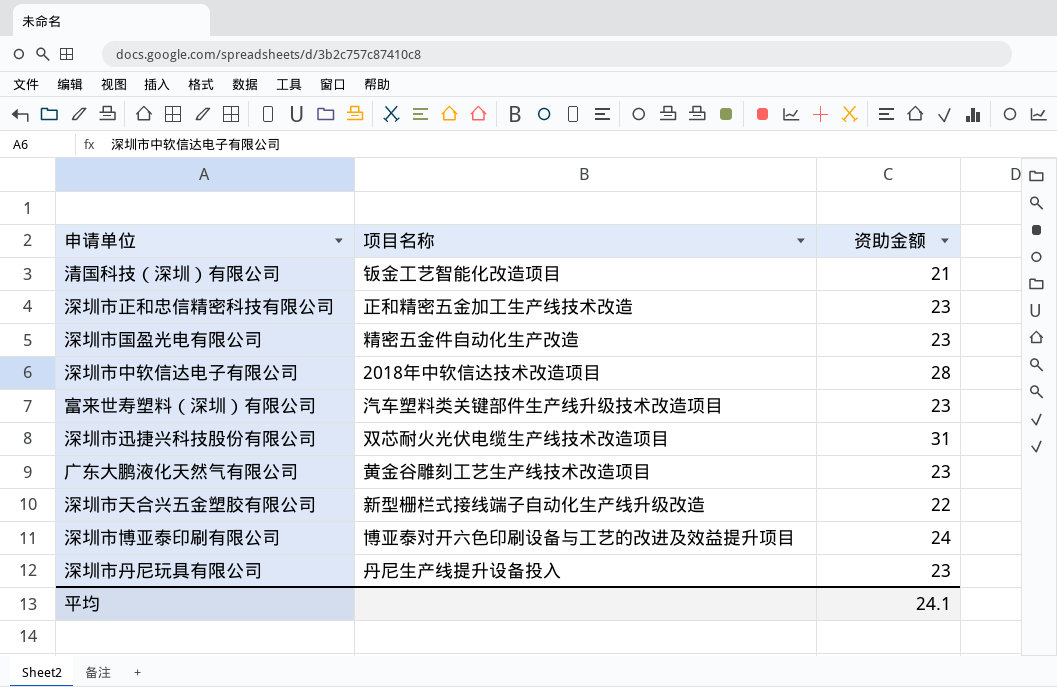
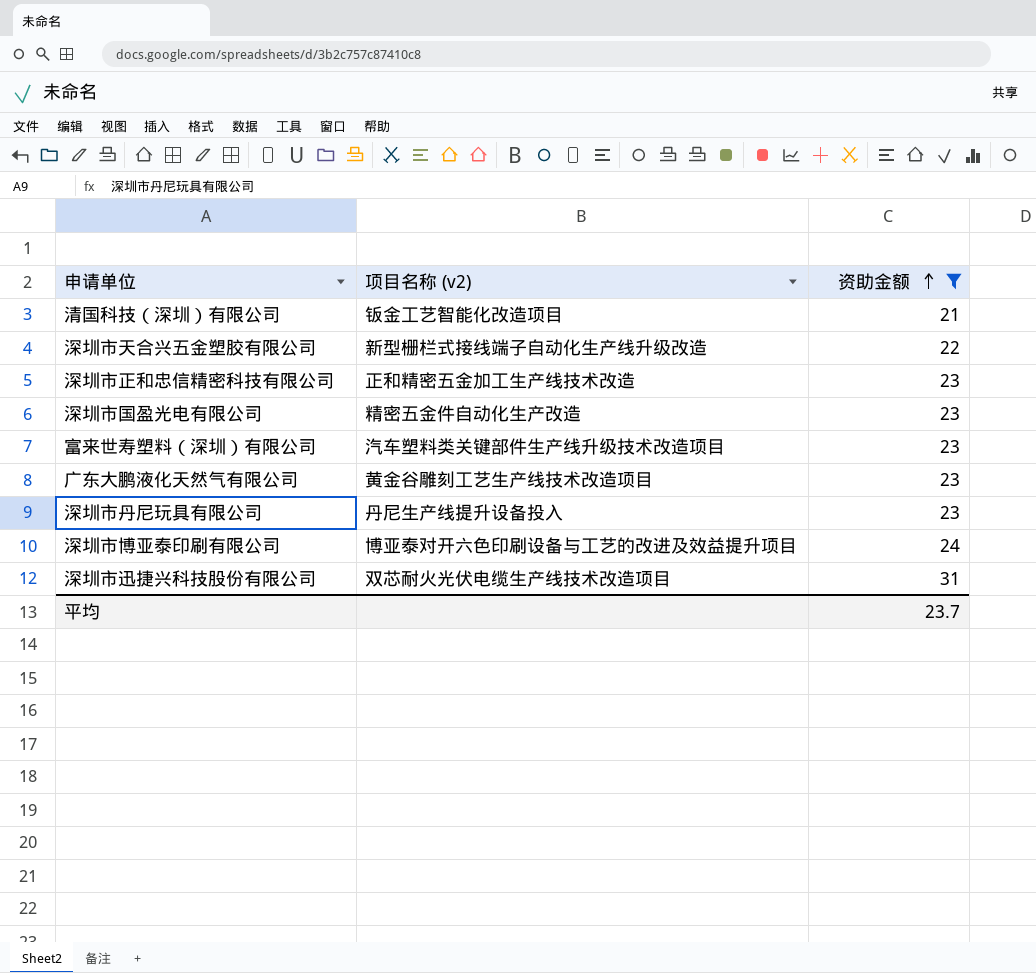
filter: none -> 资助金额 != 28
row order: none -> 资助金额 ascending
column name: 项目名称 -> 项目名称 (v2)
平均 | 资助金额: 24.1 -> 23.7

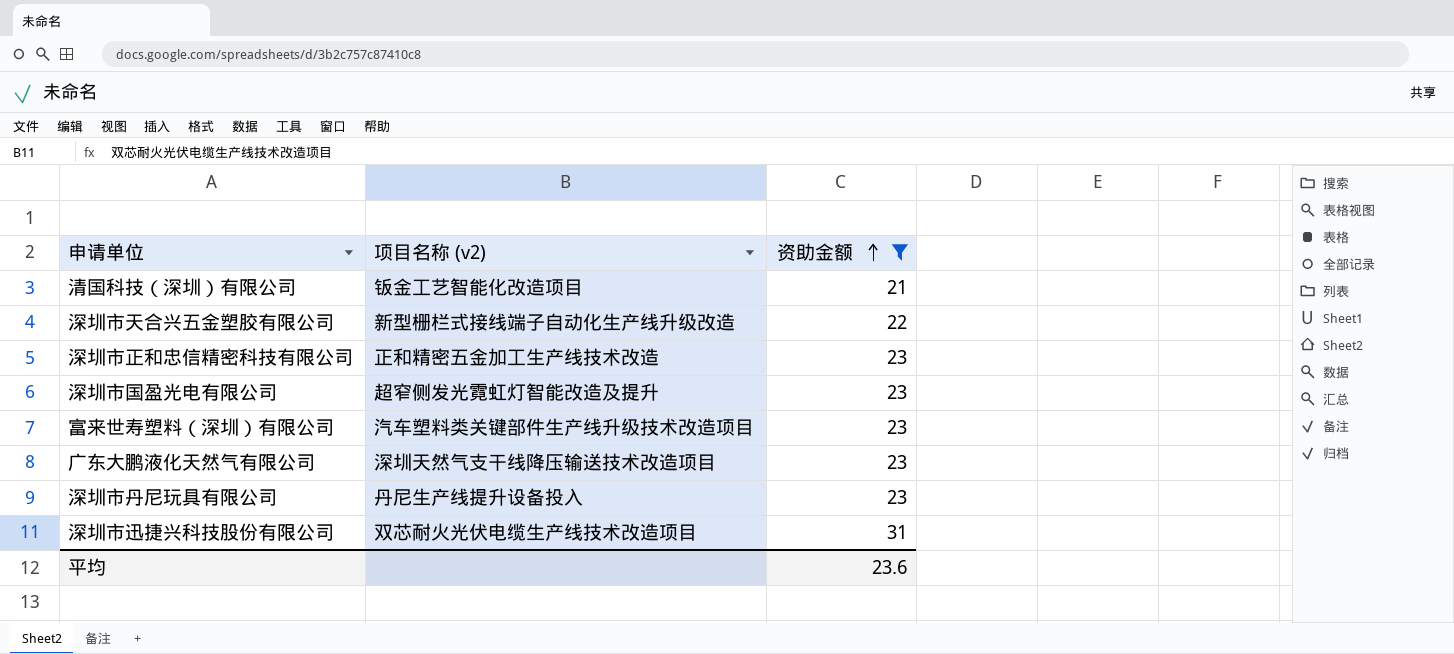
row 深圳市博亚泰印刷有限公司: 博亚泰对开六色印刷设备与工艺的改进及效益提升项目 | 24 -> none
深圳市国盈光电有限公司 | 项目名称 (v2): 精密五金件自动化生产改造 -> 超窄侧发光霓虹灯智能改造及提升
广东大鹏液化天然气有限公司 | 项目名称 (v2): 黄金谷雕刻工艺生产线技术改造项目 -> 深圳天然气支干线降压输送技术改造项目
平均 | 资助金额: 23.7 -> 23.6

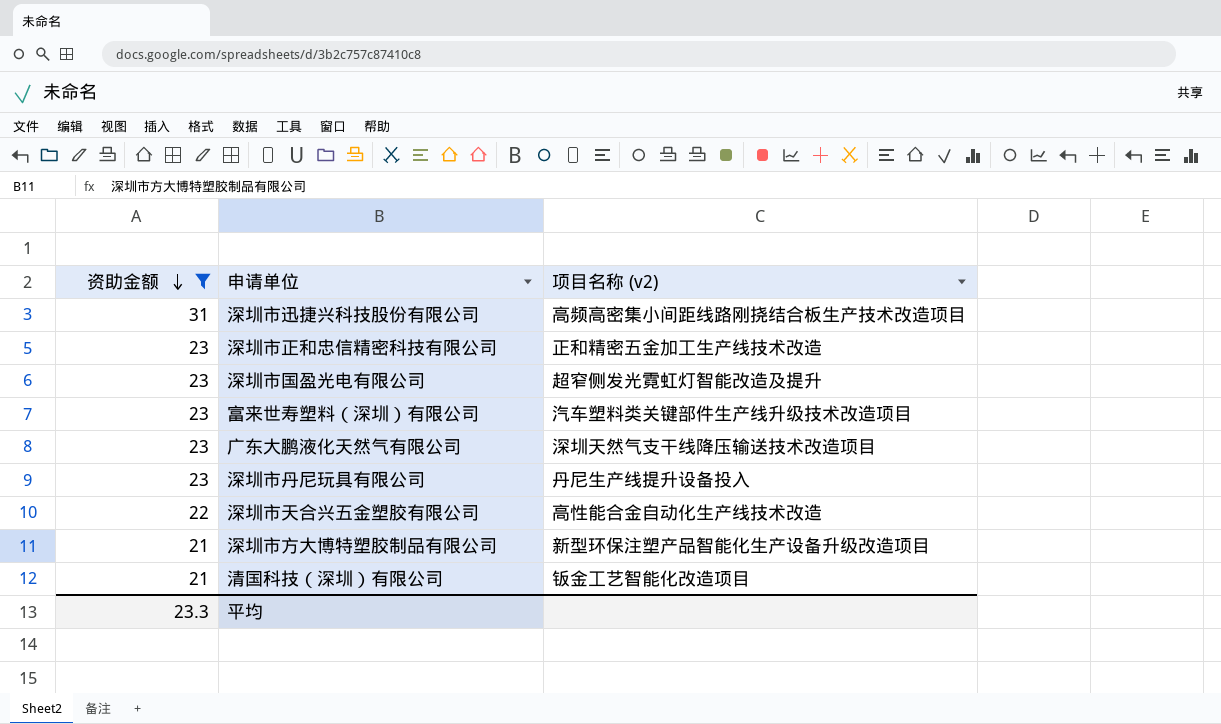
row order: 资助金额 ascending -> 资助金额 descending
column 资助金额 | position: 3 -> 1
深圳市迅捷兴科技股份有限公司 | 项目名称 (v2): 双芯耐火光伏电缆生产线技术改造项目 -> 高频高密集小间距线路刚挠结合板生产技术改造项目
深圳市天合兴五金塑胶有限公司 | 项目名称 (v2): 新型栅栏式接线端子自动化生产线升级改造 -> 高性能合金自动化生产线技术改造
row 深圳市方大博特塑胶制品有限公司: none -> 21 | 新型环保注塑产品智能化生产设备升级改造项目
平均 | 资助金额: 23.6 -> 23.3

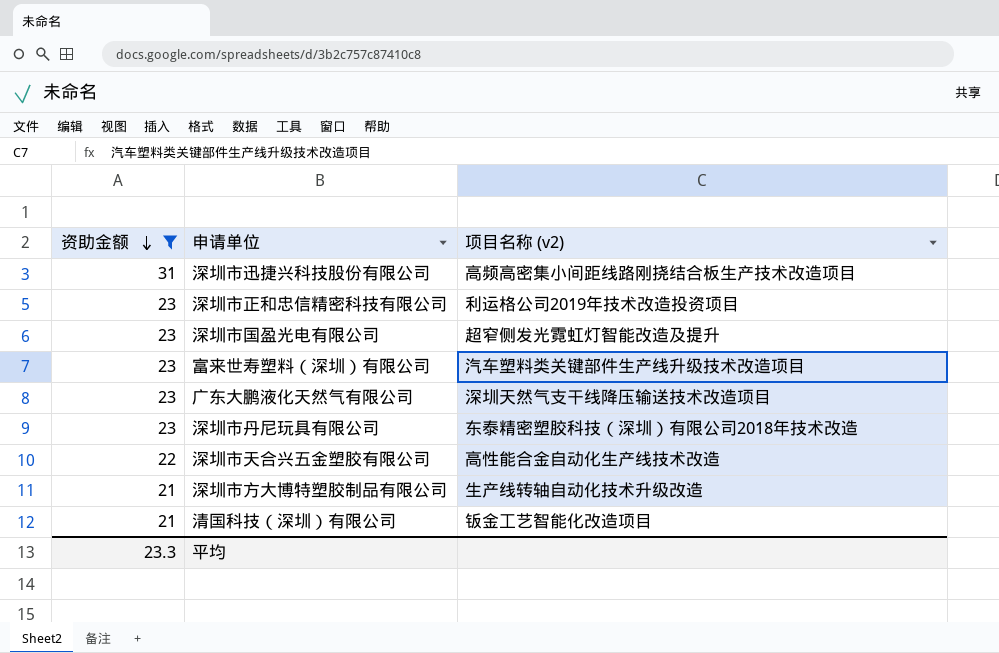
深圳市正和忠信精密科技有限公司 | 项目名称 (v2): 正和精密五金加工生产线技术改造 -> 利运格公司2019年技术改造投资项目
深圳市丹尼玩具有限公司 | 项目名称 (v2): 丹尼生产线提升设备投入 -> 东泰精密塑胶科技（深圳）有限公司2018年技术改造
深圳市方大博特塑胶制品有限公司 | 项目名称 (v2): 新型环保注塑产品智能化生产设备升级改造项目 -> 生产线转轴自动化技术升级改造

